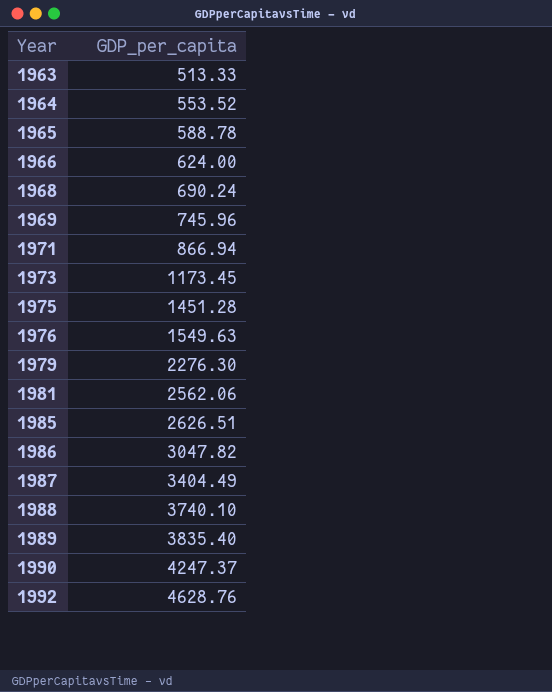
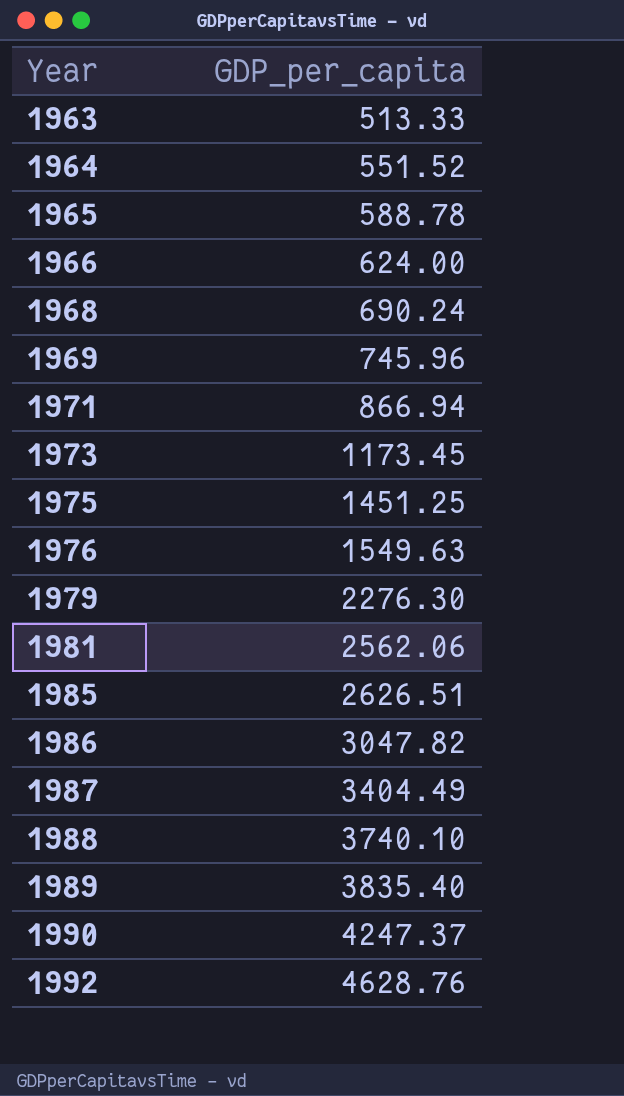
1964 | GDP_per_capita: 553.52 -> 551.52
1975 | GDP_per_capita: 1451.28 -> 1451.25

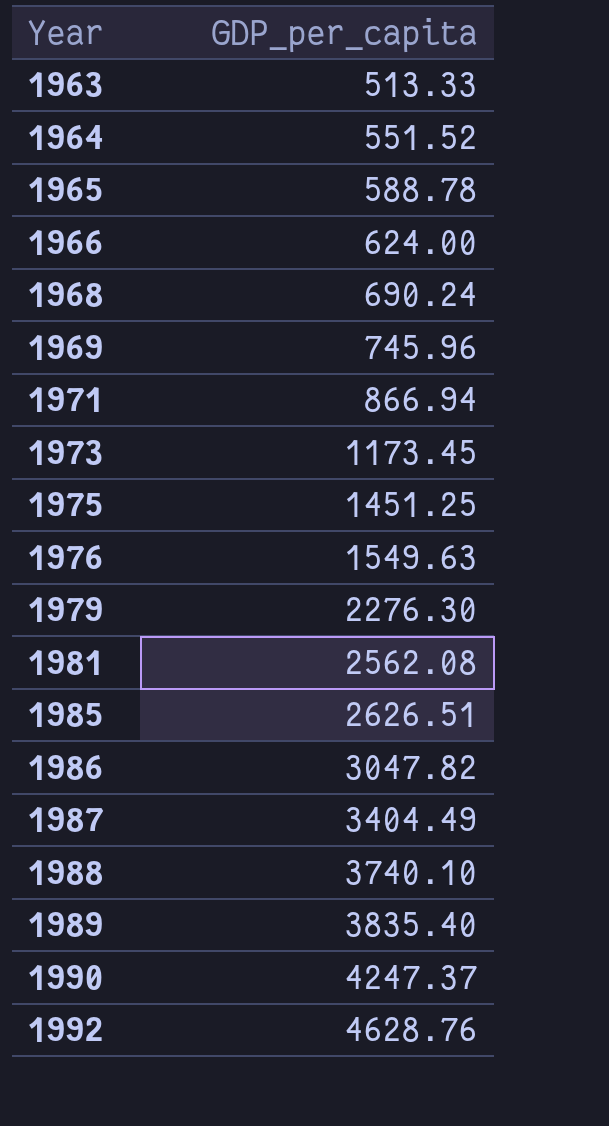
1981 | GDP_per_capita: 2562.06 -> 2562.08

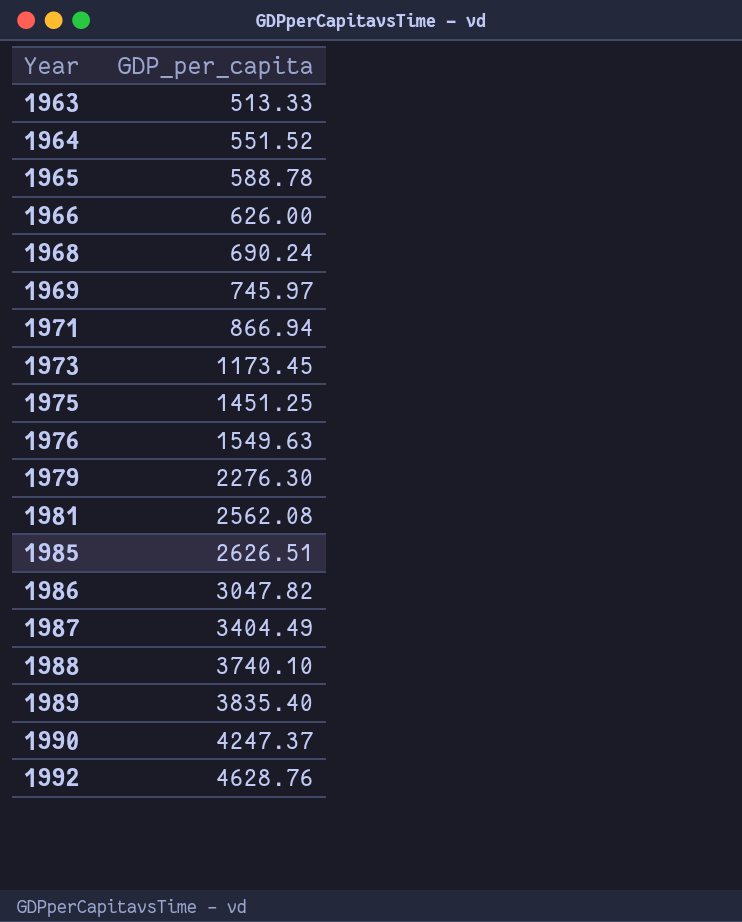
1966 | GDP_per_capita: 624.00 -> 626.00
1969 | GDP_per_capita: 745.96 -> 745.97

